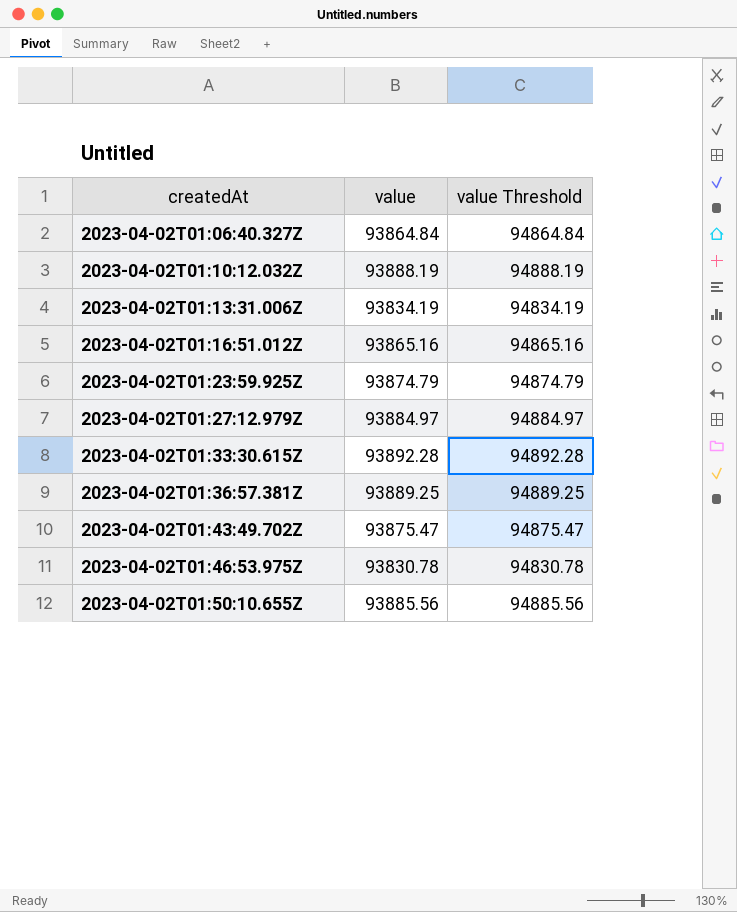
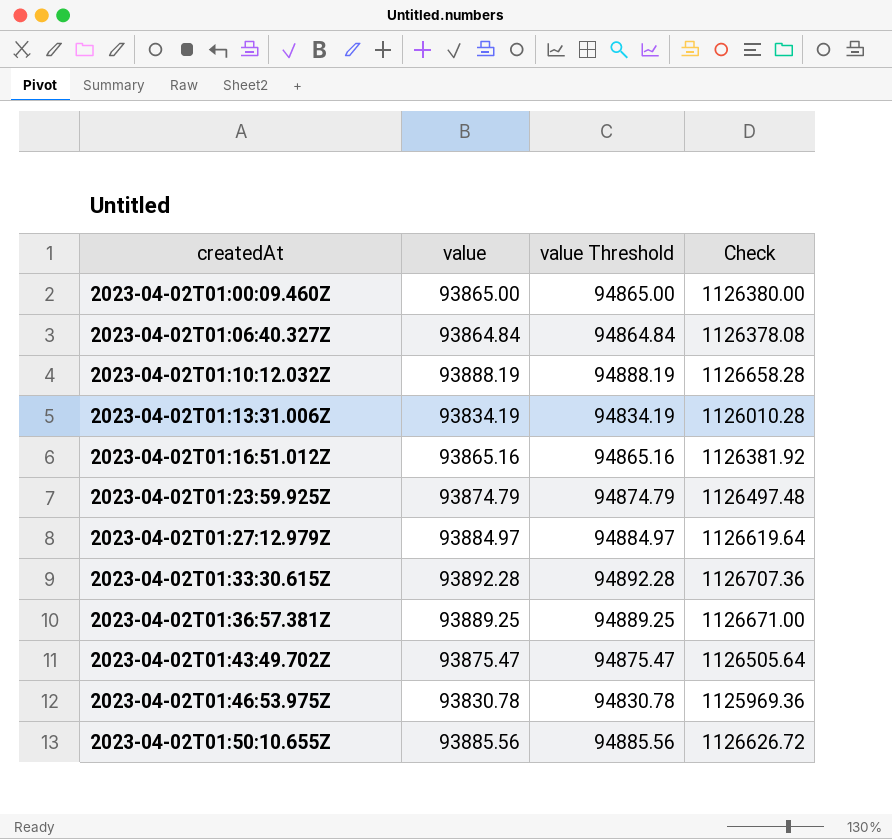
column Check | formula: none -> [value] * 12
row 2023-04-02T01:00:09.460Z: none -> 93865.00 | 94865.00 | 1126380.00

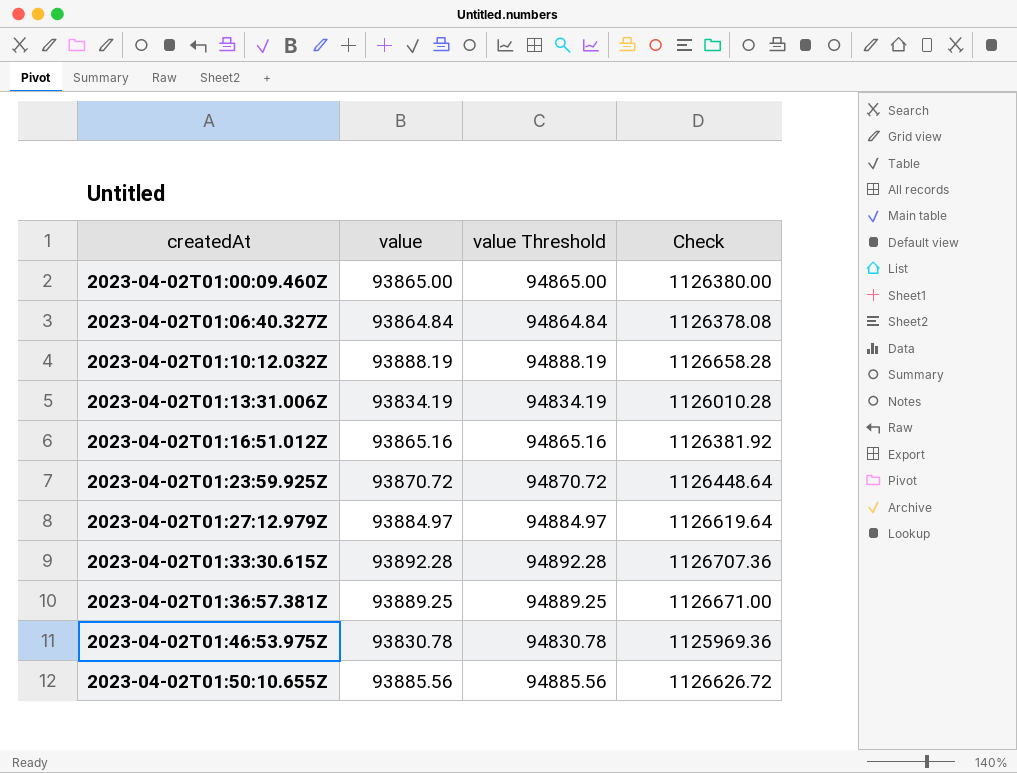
row 2023-04-02T01:43:49.702Z: 93875.47 | 94875.47 | 1126505.64 -> none
2023-04-02T01:23:59.925Z | value: 93874.79 -> 93870.72
2023-04-02T01:23:59.925Z | value Threshold: 94874.79 -> 94870.72
2023-04-02T01:23:59.925Z | Check: 1126497.48 -> 1126448.64

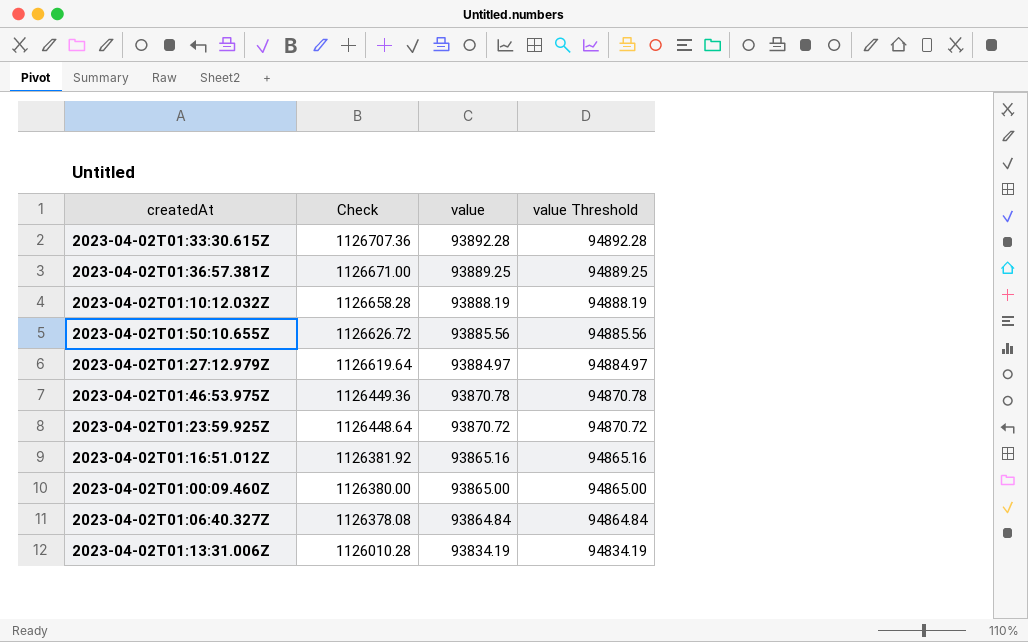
row order: createdAt ascending -> Check descending
column Check | position: 4 -> 2
2023-04-02T01:46:53.975Z | Check: 1125969.36 -> 1126449.36
2023-04-02T01:46:53.975Z | value: 93830.78 -> 93870.78
2023-04-02T01:46:53.975Z | value Threshold: 94830.78 -> 94870.78

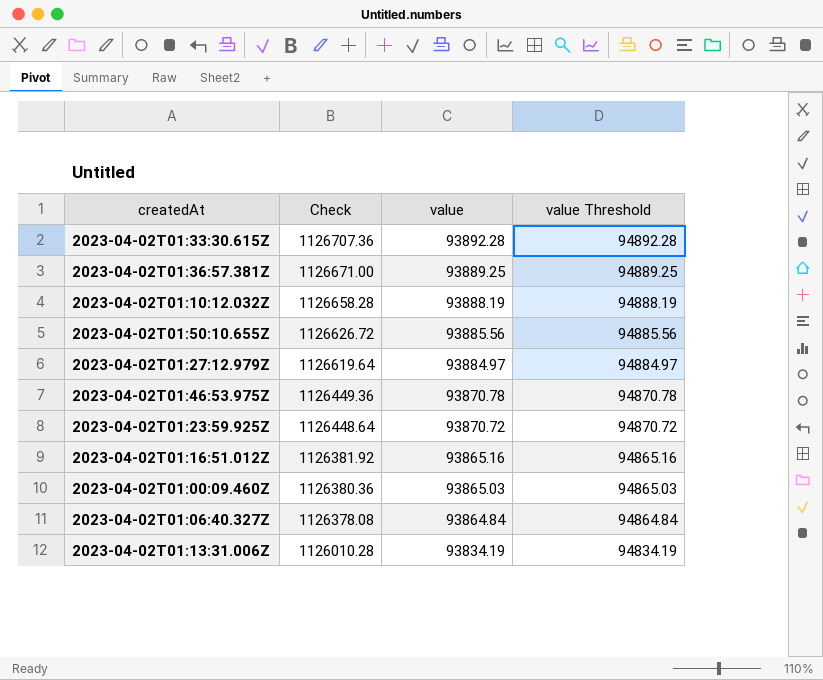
2023-04-02T01:00:09.460Z | Check: 1126380.00 -> 1126380.36
2023-04-02T01:00:09.460Z | value: 93865.00 -> 93865.03
2023-04-02T01:00:09.460Z | value Threshold: 94865.00 -> 94865.03

